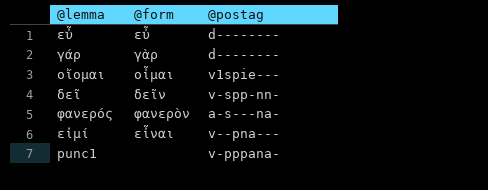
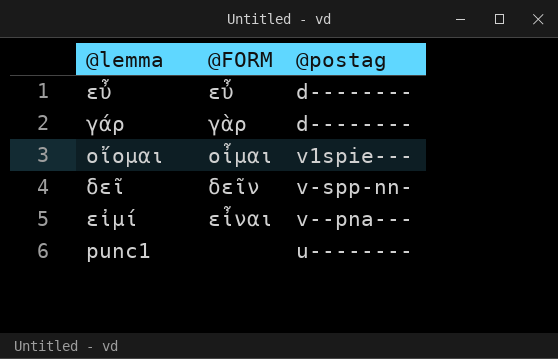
column name: @form -> @FORM
row φανερός: φανερὸν | a-s---na- -> none
punc1 | @postag: v-pppana- -> u--------

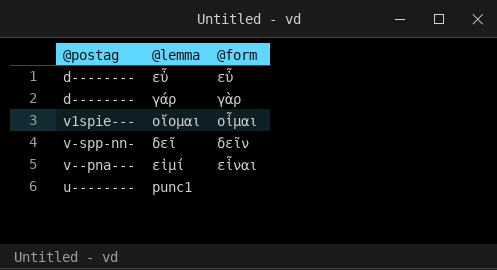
column @postag | position: 3 -> 1
column name: @FORM -> @form

